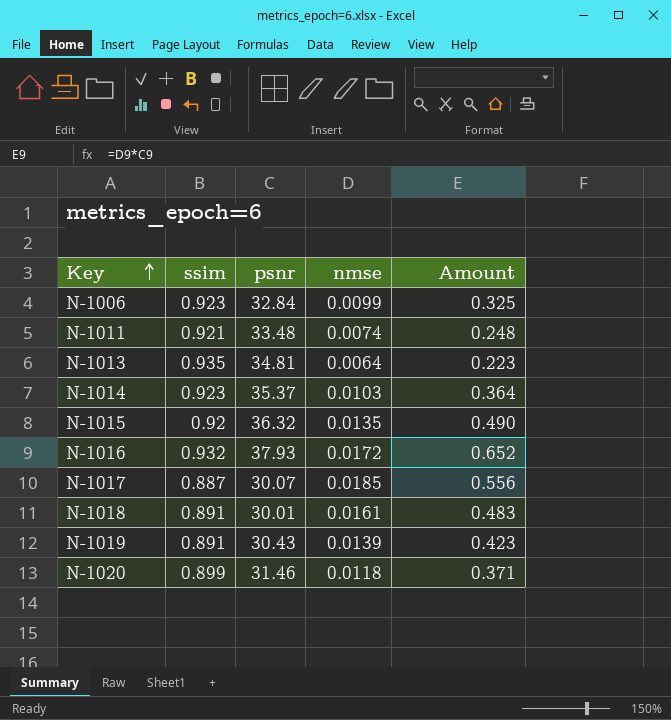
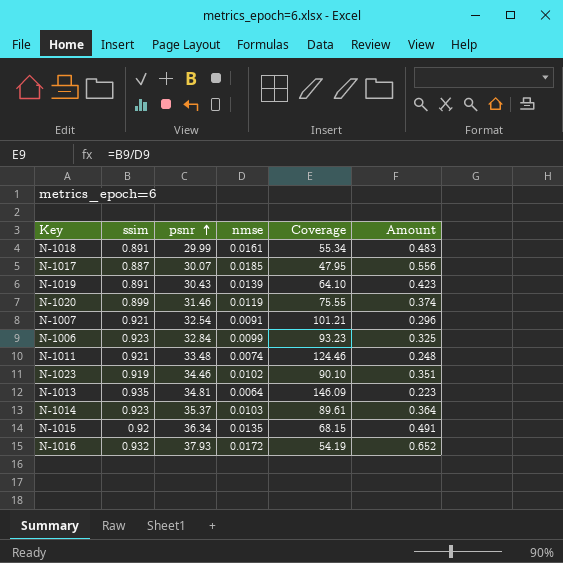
row order: Key ascending -> psnr ascending
column Coverage | formula: none -> [ssim] / [nmse]
N-1018 | psnr: 30.01 -> 29.99
N-1020 | nmse: 0.0118 -> 0.0119
N-1020 | Amount: 0.371 -> 0.374
row N-1007: none -> 0.921 | 32.54 | 0.0091 | 101.21 | 0.296
row N-1023: none -> 0.919 | 34.46 | 0.0102 | 90.10 | 0.351
N-1015 | psnr: 36.32 -> 36.34
N-1015 | Amount: 0.490 -> 0.491

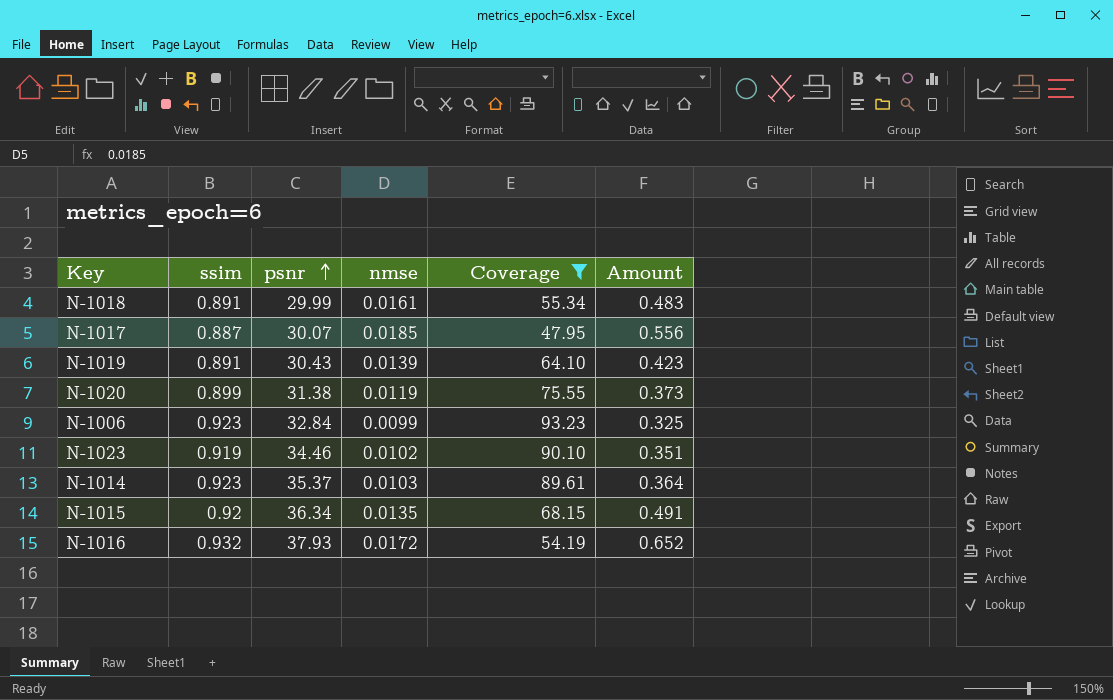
filter: none -> Coverage <= 93.23
N-1020 | psnr: 31.46 -> 31.38
N-1020 | Amount: 0.374 -> 0.373

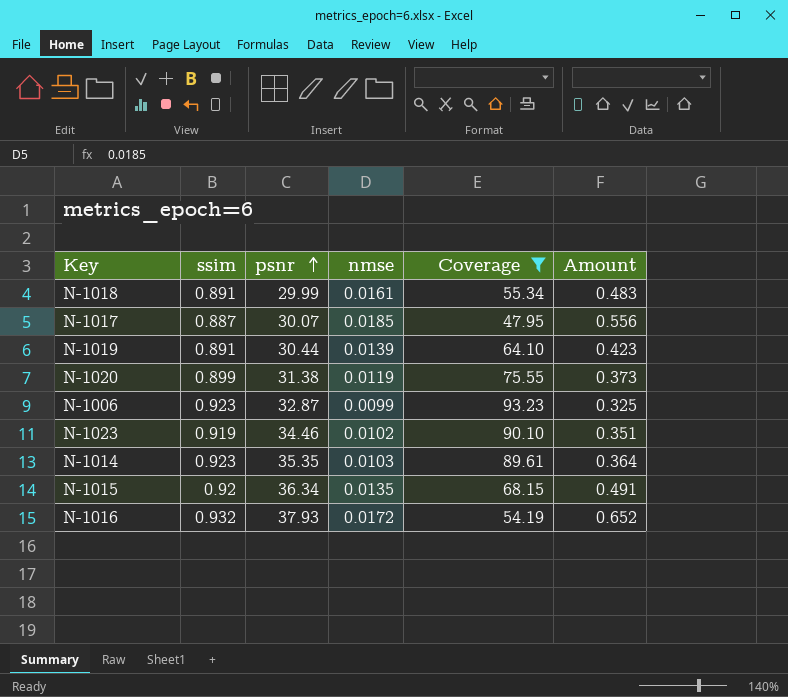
N-1019 | psnr: 30.43 -> 30.44
N-1006 | psnr: 32.84 -> 32.87
N-1014 | psnr: 35.37 -> 35.35

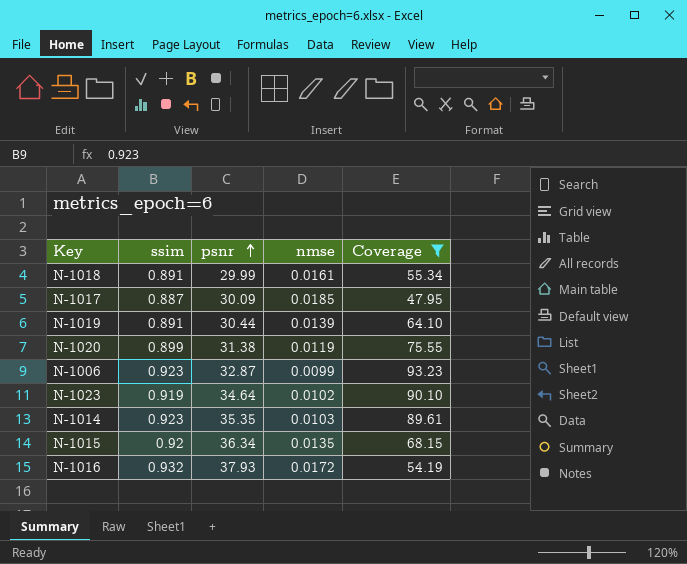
column Amount | formula: [psnr] * [nmse] -> none
N-1017 | psnr: 30.07 -> 30.09
N-1023 | psnr: 34.46 -> 34.64

